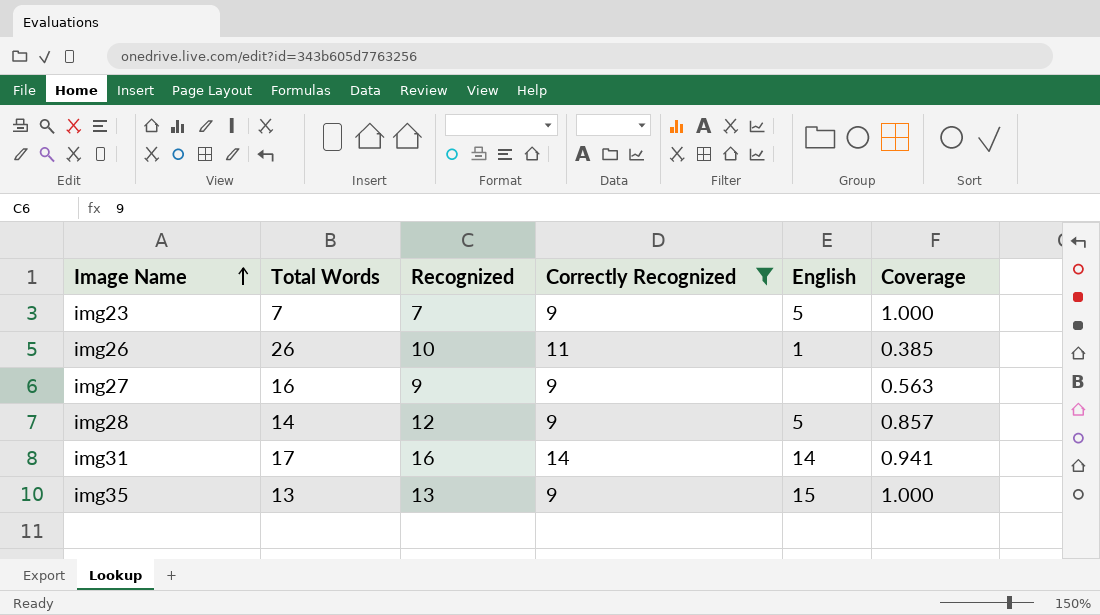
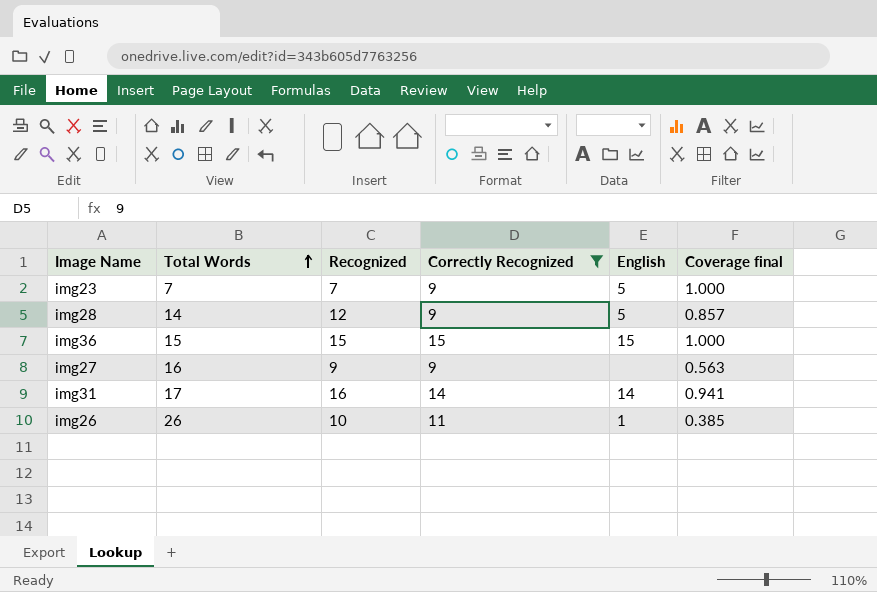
row order: Image Name ascending -> Total Words ascending
column name: Coverage -> Coverage final
row img35: 13 | 13 | 9 | 15 | 1.000 -> none
row img36: none -> 15 | 15 | 15 | 15 | 1.000

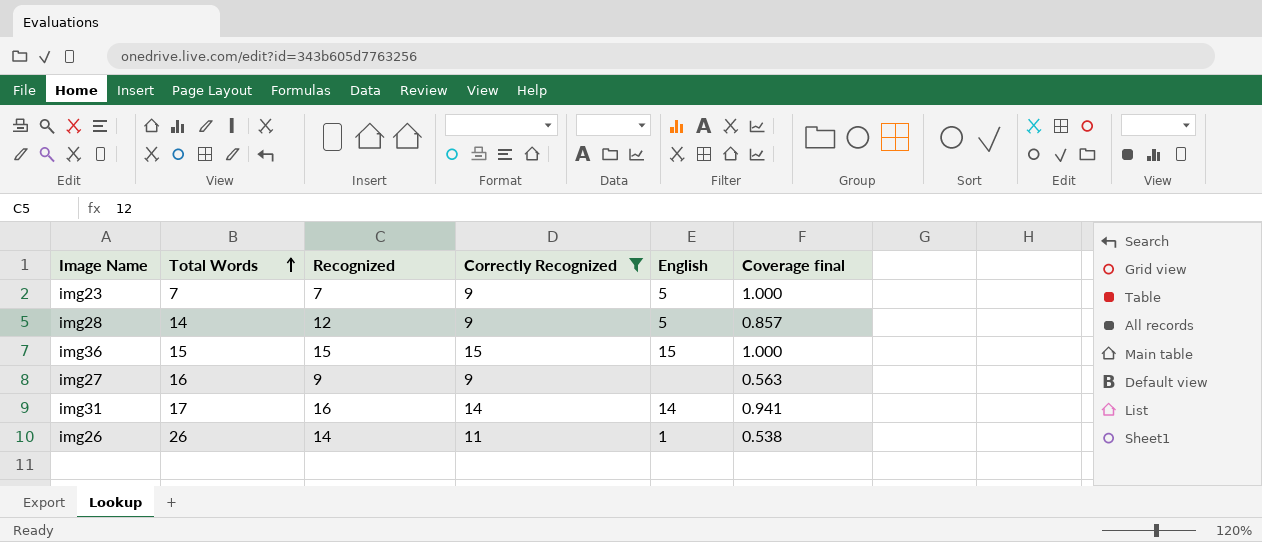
img26 | Recognized: 10 -> 14
img26 | Coverage final: 0.385 -> 0.538

